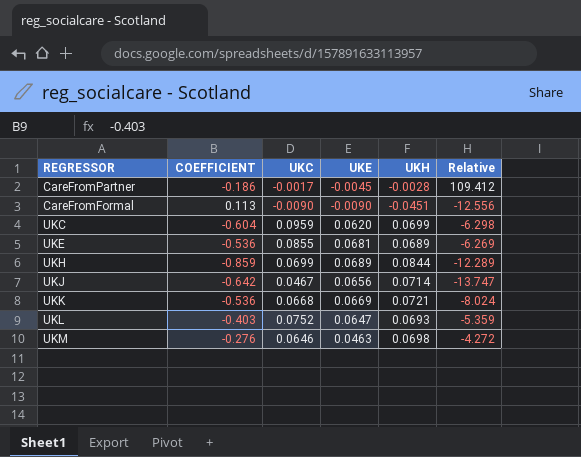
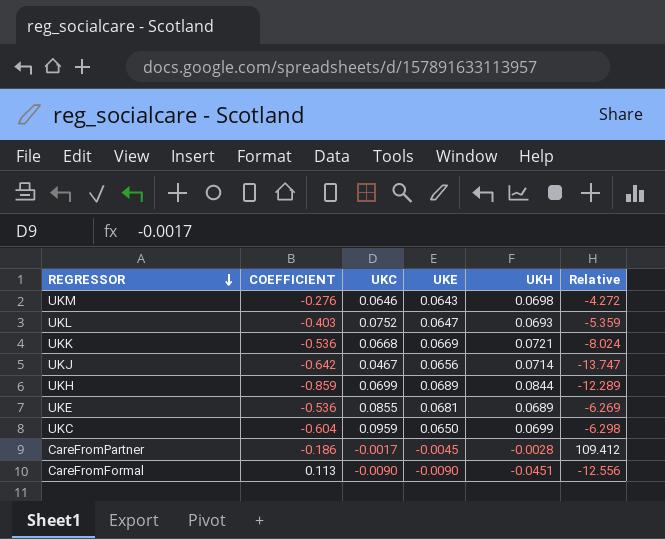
row order: none -> REGRESSOR descending
UKM | UKE: 0.0463 -> 0.0643
UKC | UKE: 0.0620 -> 0.0650

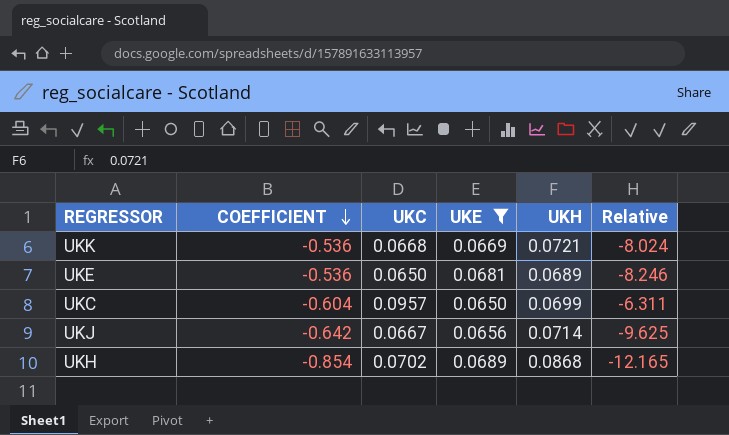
filter: none -> UKE >= 0.0650
row order: REGRESSOR descending -> COEFFICIENT descending
UKE | UKC: 0.0855 -> 0.0650
UKE | Relative: -6.269 -> -8.246
UKC | UKC: 0.0959 -> 0.0957
UKC | Relative: -6.298 -> -6.311
UKJ | UKC: 0.0467 -> 0.0667
UKJ | Relative: -13.747 -> -9.625
UKH | COEFFICIENT: -0.859 -> -0.854
UKH | UKC: 0.0699 -> 0.0702
UKH | UKH: 0.0844 -> 0.0868
UKH | Relative: -12.289 -> -12.165

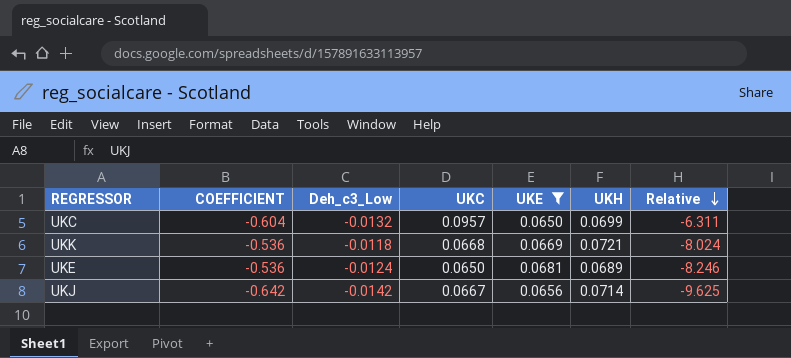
row order: COEFFICIENT descending -> Relative descending
column Deh_c3_Low | position: none -> 3
row UKH: -0.854 | 0.0702 | 0.0689 | 0.0868 | -12.165 -> none

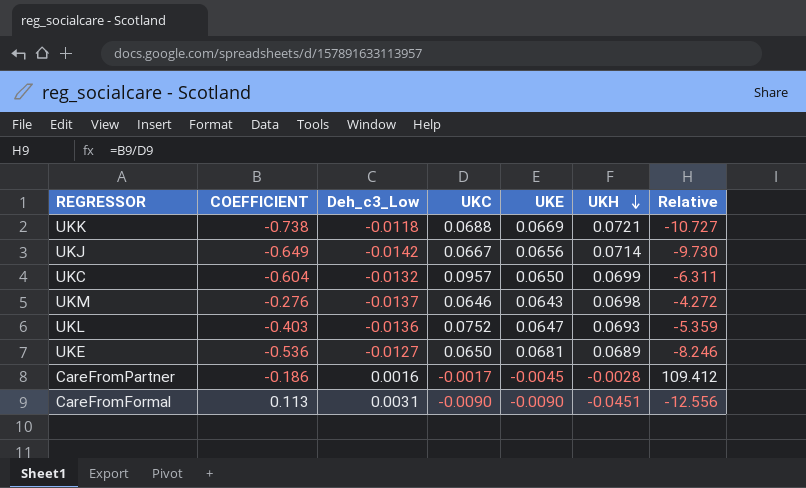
filter: UKE >= 0.0650 -> none
row order: Relative descending -> UKH descending
UKK | COEFFICIENT: -0.536 -> -0.738
UKK | UKC: 0.0668 -> 0.0688
UKK | Relative: -8.024 -> -10.727
UKJ | COEFFICIENT: -0.642 -> -0.649
UKJ | Relative: -9.625 -> -9.730
UKE | Deh_c3_Low: -0.0124 -> -0.0127

